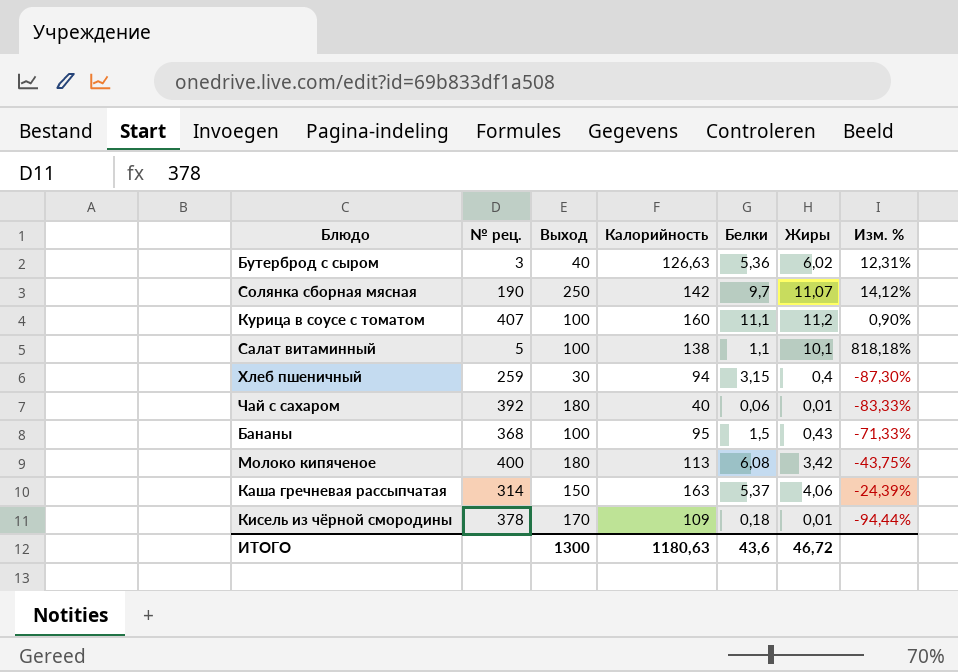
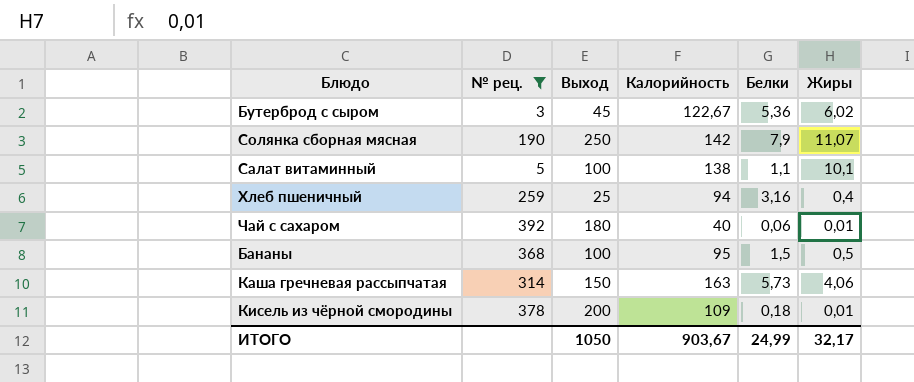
filter: none -> № рец. <= 392
column Изм. % | formula: ([Жиры] - [Белки]) / [Белки] -> none
Бутерброд с сыром | Выход: 40 -> 45
Бутерброд с сыром | Калорийность: 126,63 -> 122,67
Солянка сборная мясная | Белки: 9,7 -> 7,9
Хлеб пшеничный | Выход: 30 -> 25
Хлеб пшеничный | Белки: 3,15 -> 3,16
Бананы | Жиры: 0,43 -> 0,5
Каша гречневая рассыпчатая | Белки: 5,37 -> 5,73
Кисель из чёрной смородины | Выход: 170 -> 200
ИТОГО | Выход: 1300 -> 1050
ИТОГО | Калорийность: 1180,63 -> 903,67
ИТОГО | Белки: 43,6 -> 24,99
ИТОГО | Жиры: 46,72 -> 32,17

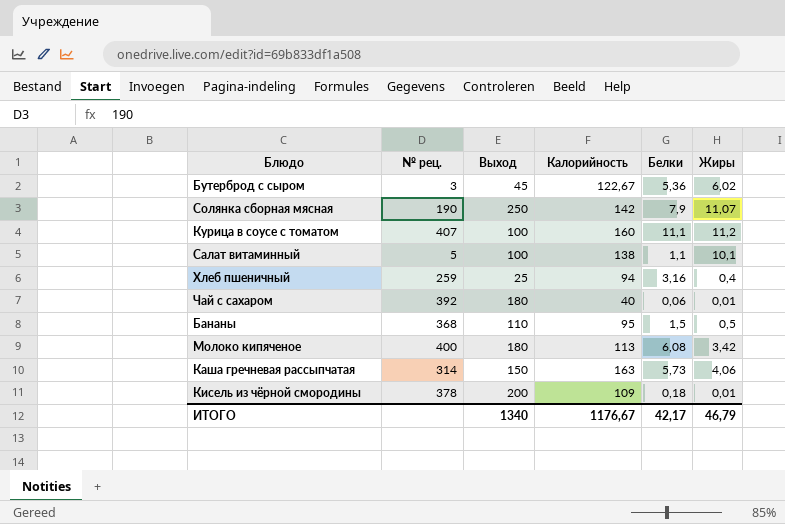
filter: № рец. <= 392 -> none
Бананы | Выход: 100 -> 110
ИТОГО | Выход: 1050 -> 1340
ИТОГО | Калорийность: 903,67 -> 1176,67
ИТОГО | Белки: 24,99 -> 42,17
ИТОГО | Жиры: 32,17 -> 46,79

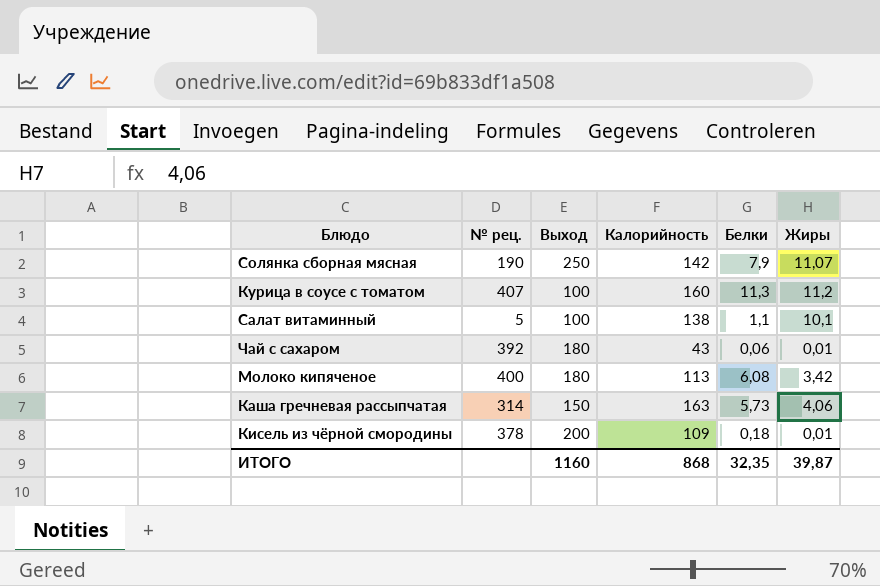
row Бутерброд с сыром: 3 | 45 | 122,67 | 5,36 | 6,02 -> none
row Хлеб пшеничный: 259 | 25 | 94 | 3,16 | 0,4 -> none
row Бананы: 368 | 110 | 95 | 1,5 | 0,5 -> none
Курица в соусе с томатом | Белки: 11,1 -> 11,3
Чай с сахаром | Калорийность: 40 -> 43
ИТОГО | Выход: 1340 -> 1160
ИТОГО | Калорийность: 1176,67 -> 868
ИТОГО | Белки: 42,17 -> 32,35
ИТОГО | Жиры: 46,79 -> 39,87

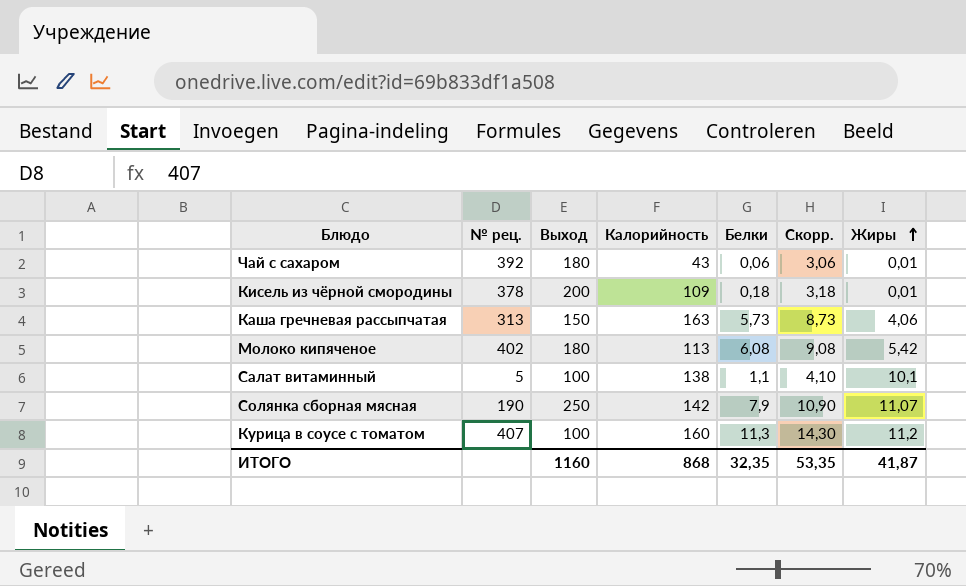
row order: none -> Жиры ascending
column Скорр. | formula: none -> [Белки] + 3
Каша гречневая рассыпчатая | № рец.: 314 -> 313
Молоко кипяченое | № рец.: 400 -> 402
Молоко кипяченое | Жиры: 3,42 -> 5,42
ИТОГО | Жиры: 39,87 -> 41,87

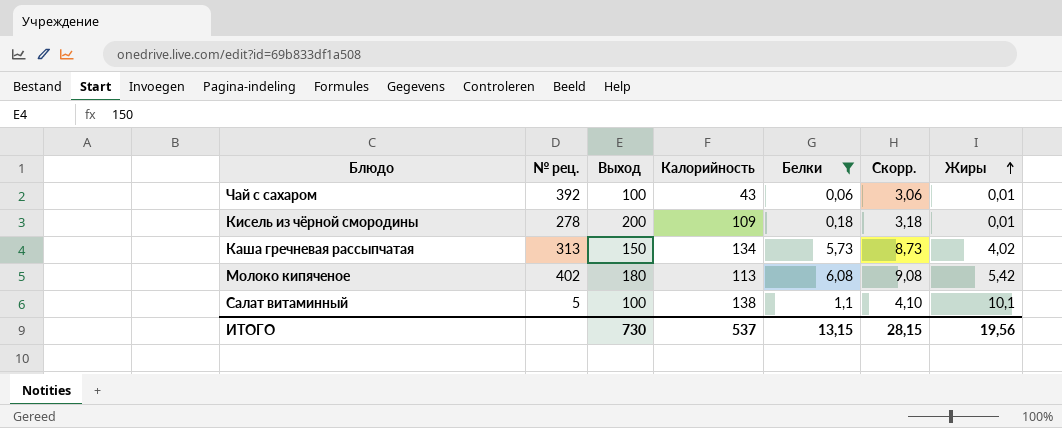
filter: none -> Белки <= 6,08
Чай с сахаром | Выход: 180 -> 100
Кисель из чёрной смородины | № рец.: 378 -> 278
Каша гречневая рассыпчатая | Калорийность: 163 -> 134
Каша гречневая рассыпчатая | Жиры: 4,06 -> 4,02
ИТОГО | Выход: 1160 -> 730
ИТОГО | Калорийность: 868 -> 537
ИТОГО | Белки: 32,35 -> 13,15
ИТОГО | Скорр.: 53,35 -> 28,15
ИТОГО | Жиры: 41,87 -> 19,56

